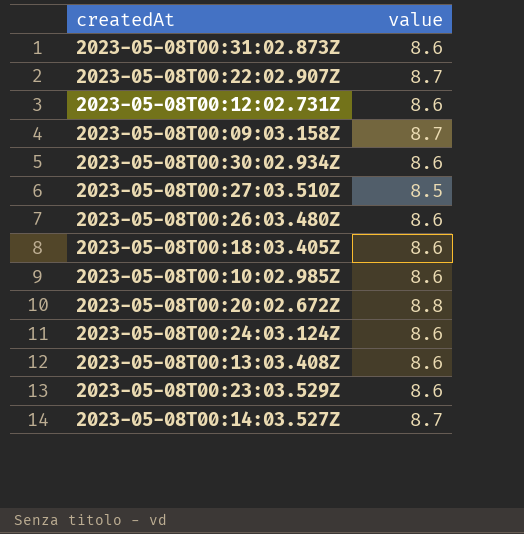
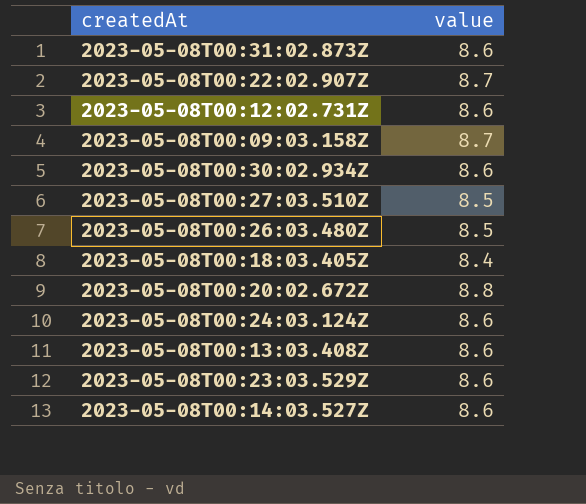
row 2023-05-08T00:10:02.985Z: 8.6 -> none
2023-05-08T00:26:03.480Z | value: 8.6 -> 8.5
2023-05-08T00:18:03.405Z | value: 8.6 -> 8.4
2023-05-08T00:14:03.527Z | value: 8.7 -> 8.6

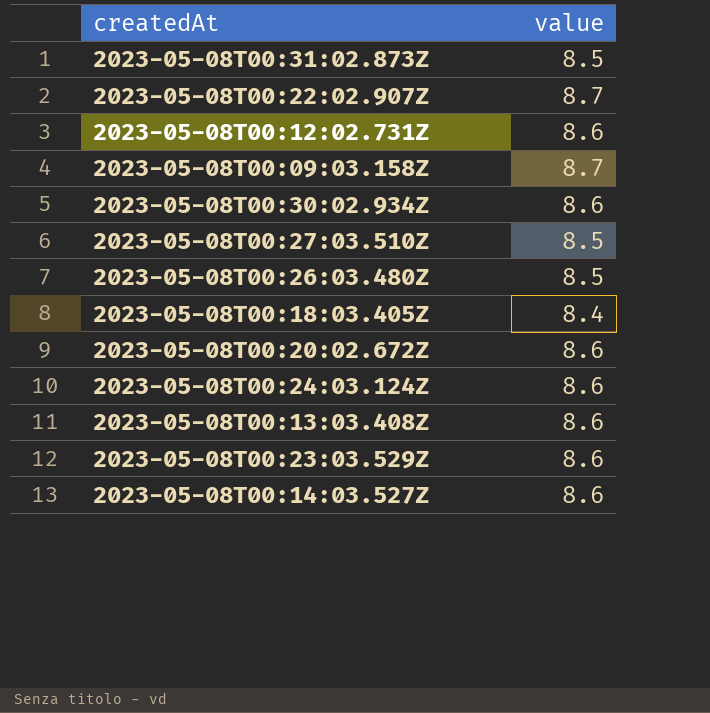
2023-05-08T00:31:02.873Z | value: 8.6 -> 8.5
2023-05-08T00:20:02.672Z | value: 8.8 -> 8.6

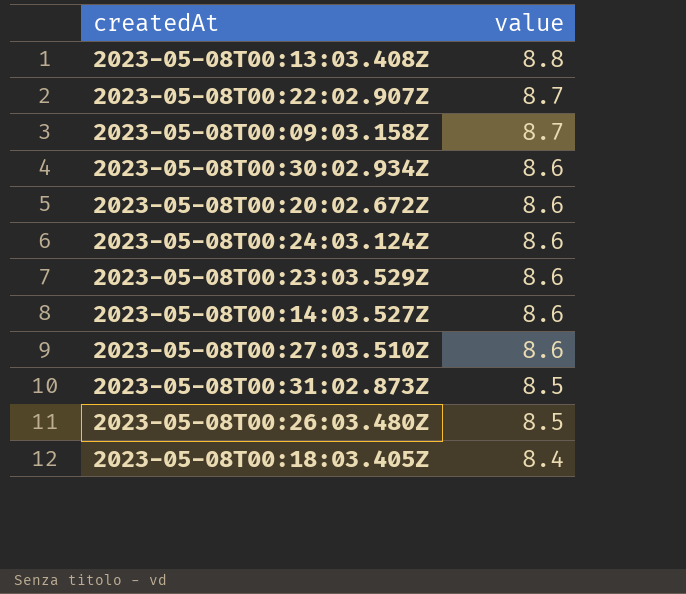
row order: none -> value descending
row 2023-05-08T00:12:02.731Z: 8.6 -> none
2023-05-08T00:13:03.408Z | value: 8.6 -> 8.8
2023-05-08T00:27:03.510Z | value: 8.5 -> 8.6

